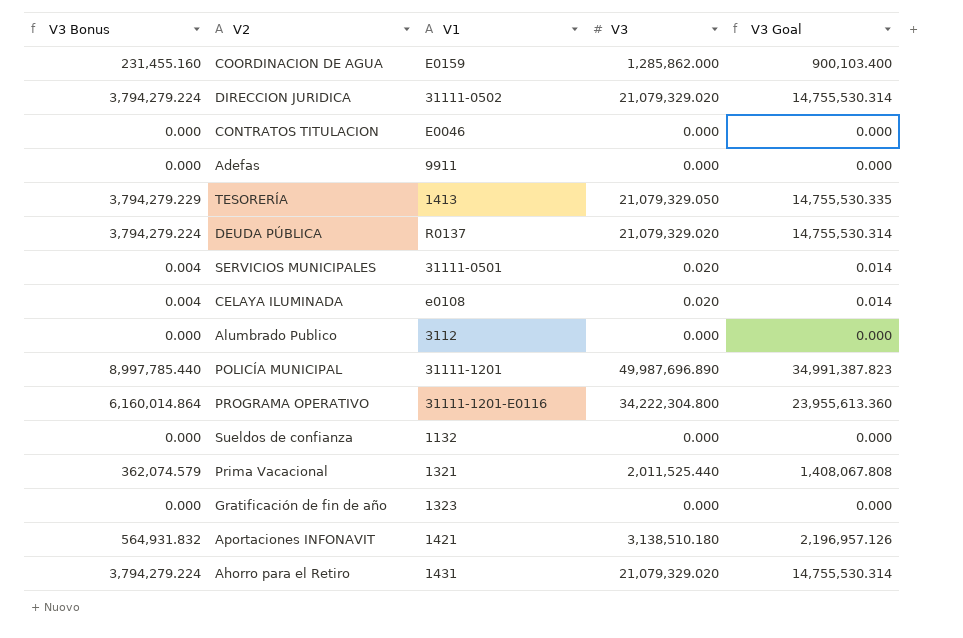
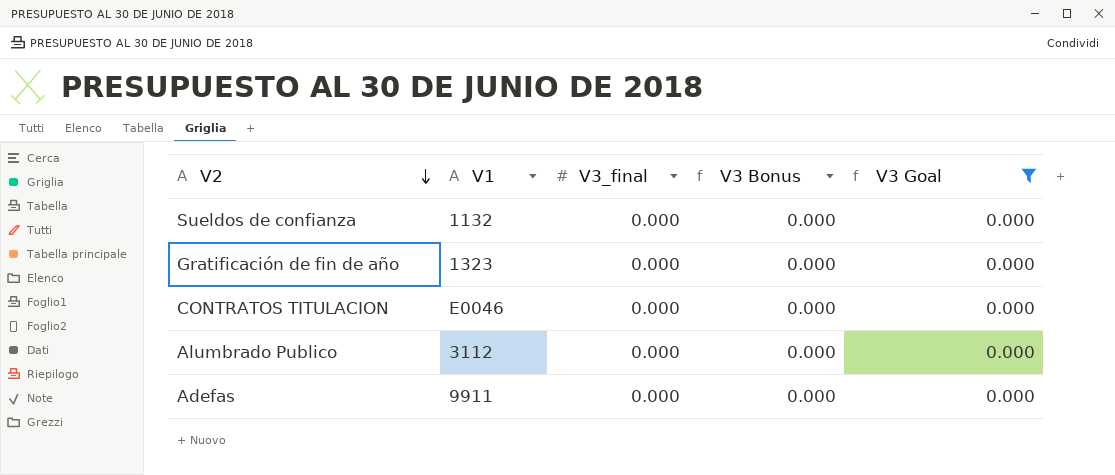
filter: none -> V3 Goal = 0.000
row order: none -> V2 descending
column name: V3 -> V3_final
column V3 Bonus | position: 1 -> 4

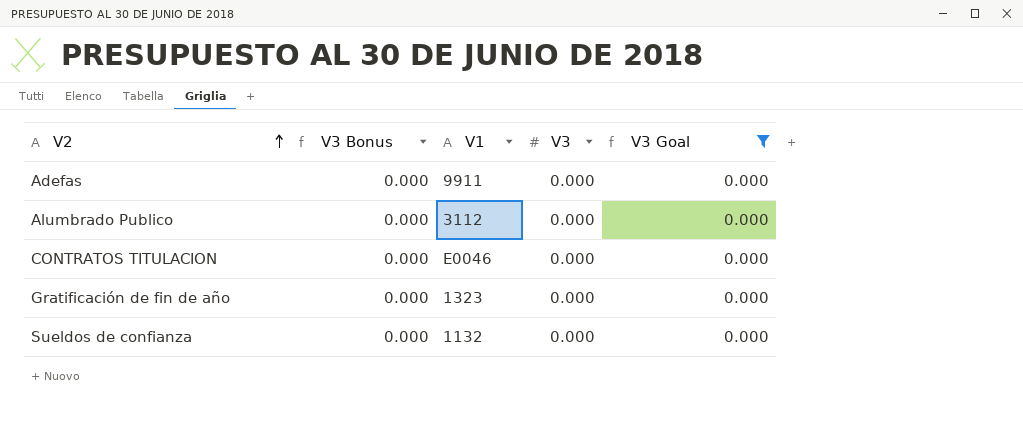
row order: V2 descending -> V2 ascending
column V3 Bonus | position: 4 -> 2
column name: V3_final -> V3

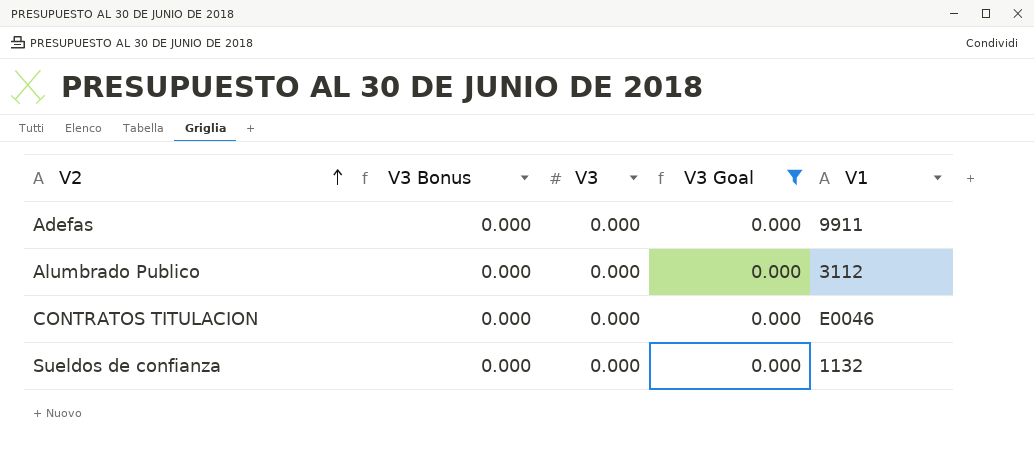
column V1 | position: 3 -> 5
row Gratificación de fin de año: 0.000 | 1323 | 0.000 | 0.000 -> none

